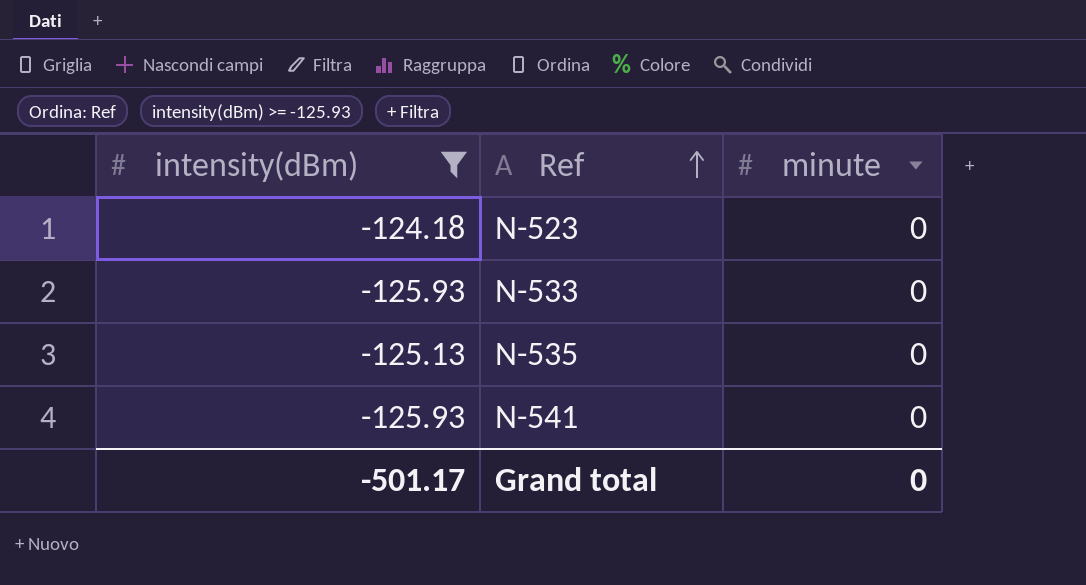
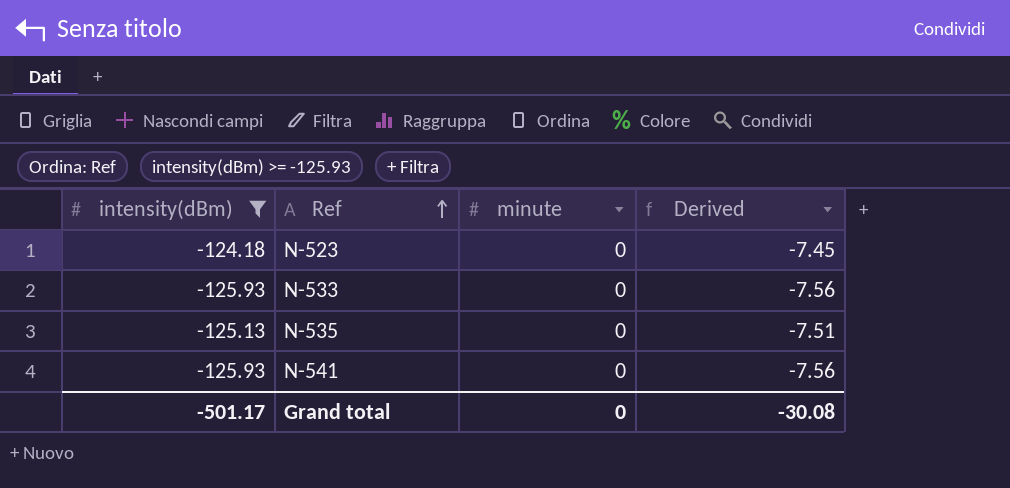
column Derived | formula: none -> [intensity(dBm)] * 0.06

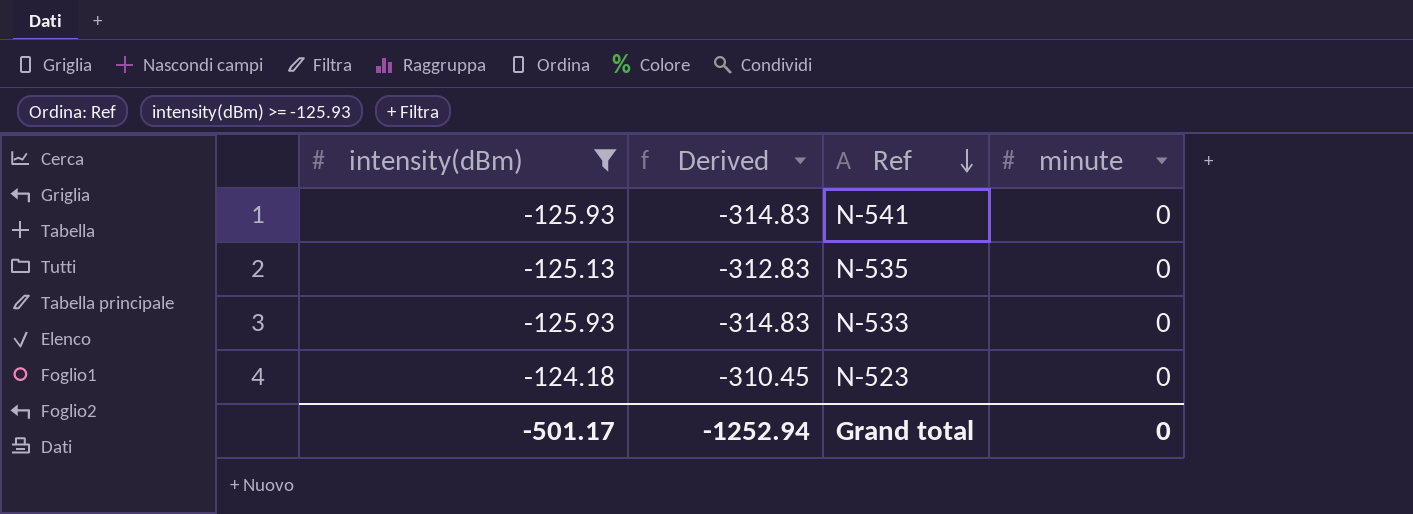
row order: Ref ascending -> Ref descending
column Derived | formula: [intensity(dBm)] * 0.06 -> [intensity(dBm)] * 2.5
column Derived | position: 4 -> 2
Grand total | Derived: -30.08 -> -1252.94

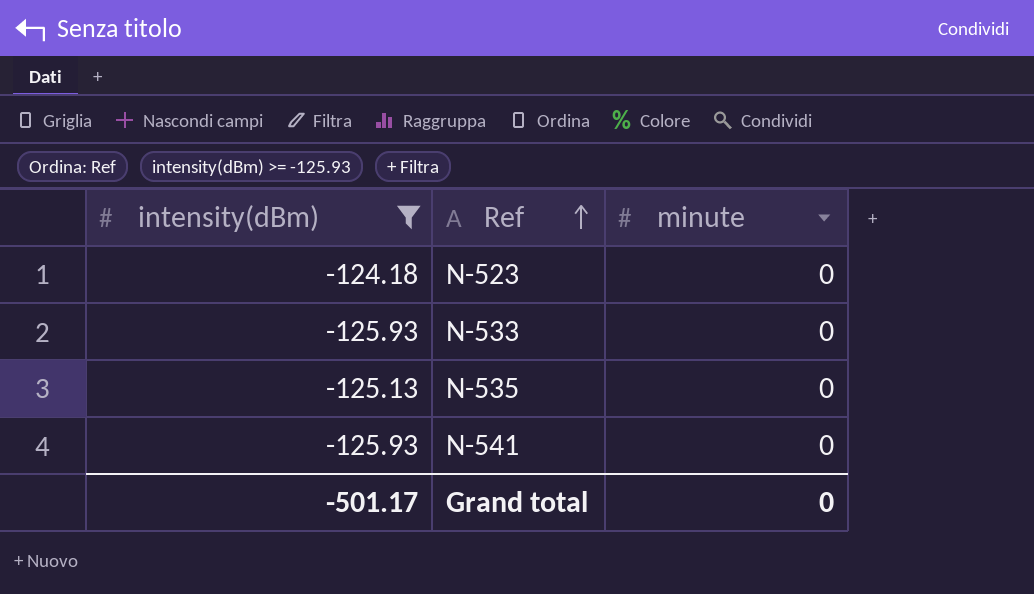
row order: Ref descending -> Ref ascending
column Derived | formula: [intensity(dBm)] * 2.5 -> none

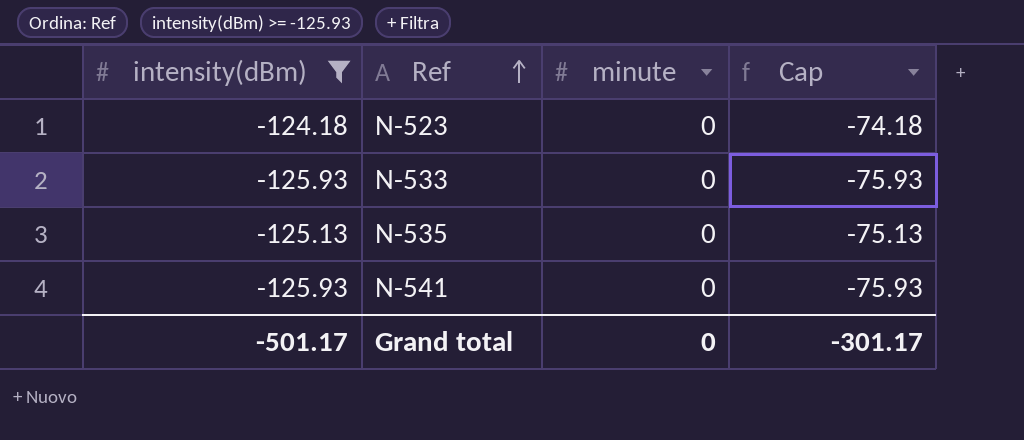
column Cap | formula: none -> [intensity(dBm)] + 50

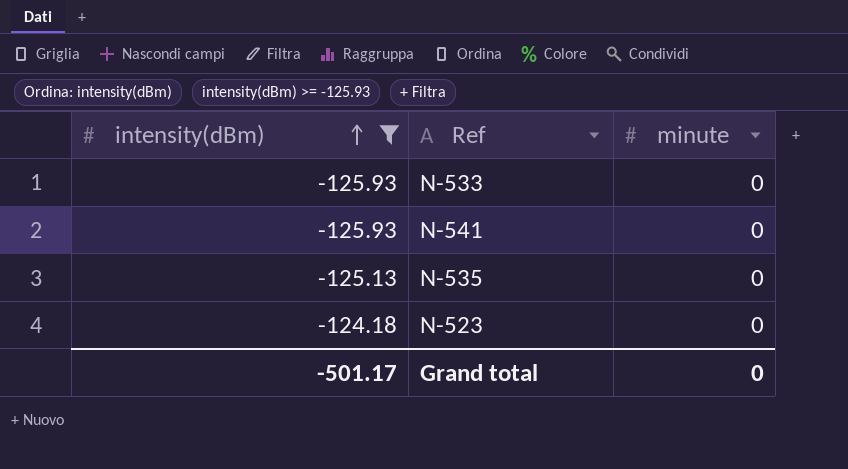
row order: Ref ascending -> intensity(dBm) ascending
column Cap | formula: [intensity(dBm)] + 50 -> none

